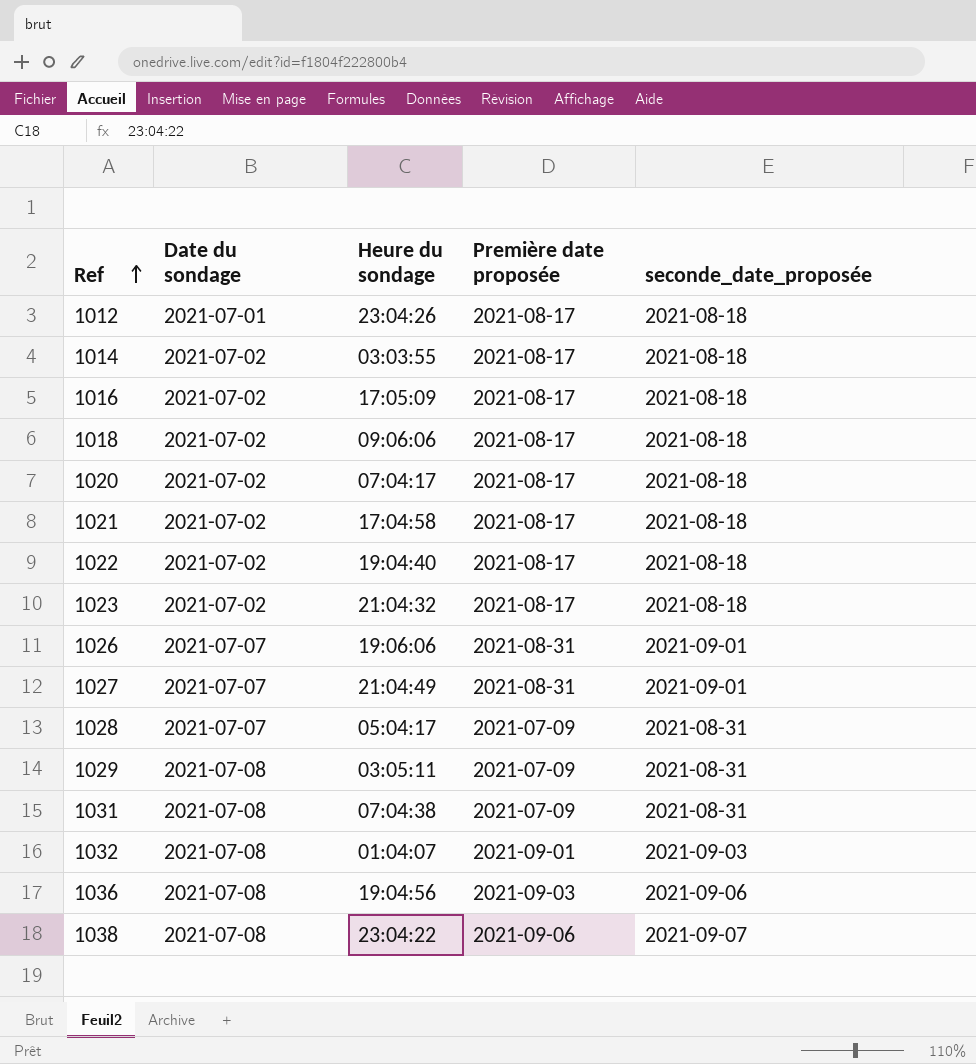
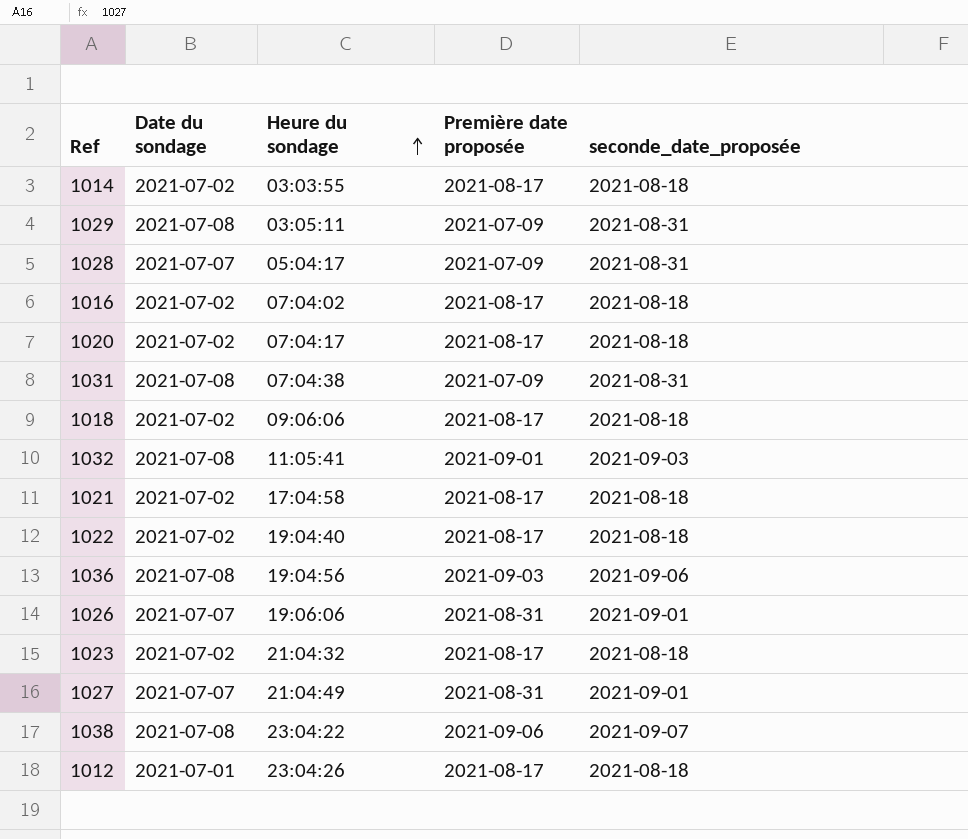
row order: Ref ascending -> Heure du sondage ascending
1016 | Heure du sondage: 17:05:09 -> 07:04:02
1032 | Heure du sondage: 01:04:07 -> 11:05:41

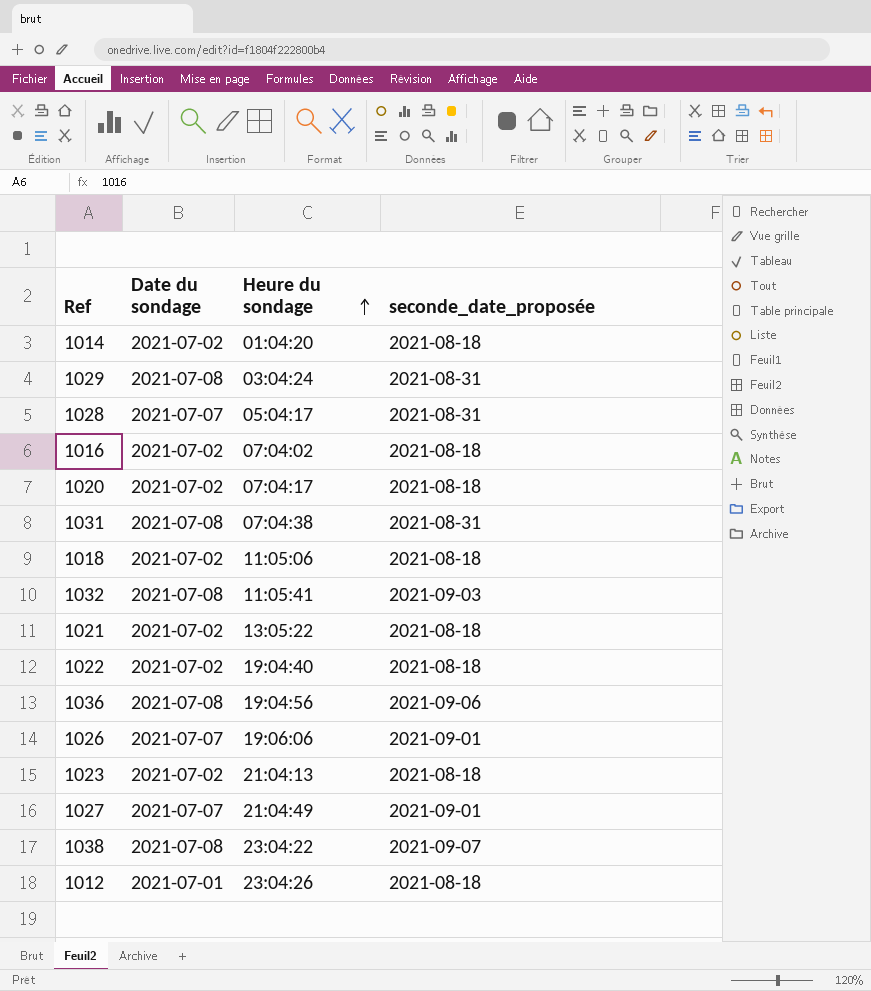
column Première date proposée | position: 4 -> none
1014 | Heure du sondage: 03:03:55 -> 01:04:20
1029 | Heure du sondage: 03:05:11 -> 03:04:24
1018 | Heure du sondage: 09:06:06 -> 11:05:06
1021 | Heure du sondage: 17:04:58 -> 13:05:22
1023 | Heure du sondage: 21:04:32 -> 21:04:13

